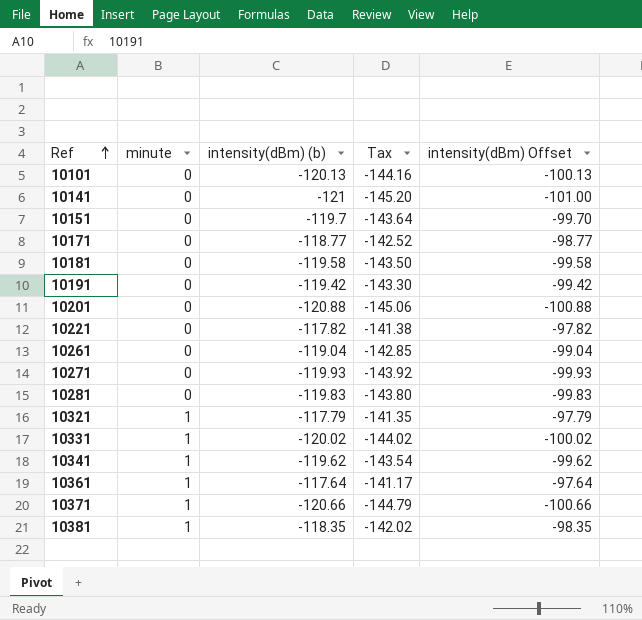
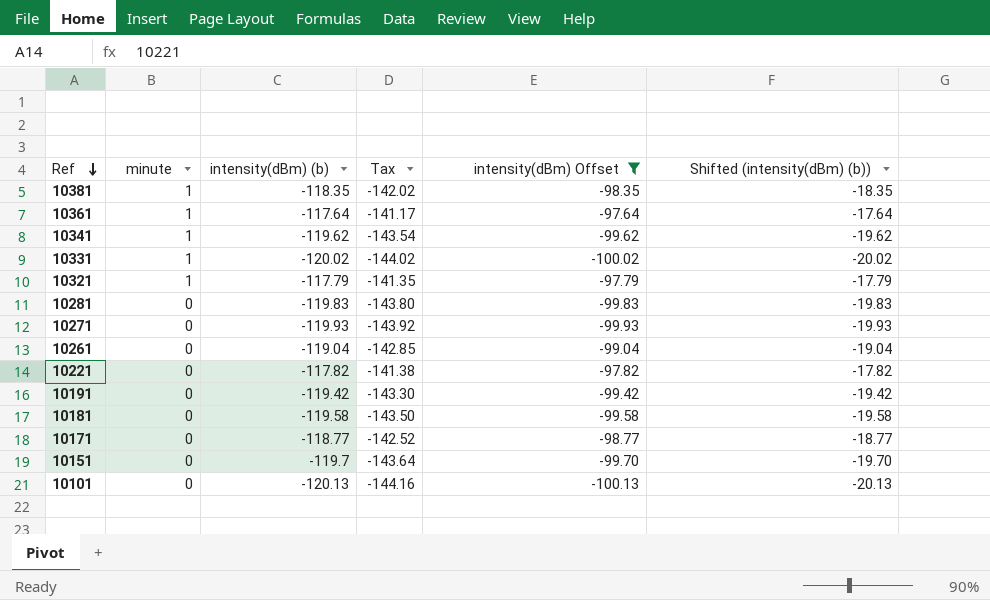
filter: none -> intensity(dBm) Offset >= -100.13
row order: Ref ascending -> Ref descending
column Shifted (intensity(dBm) (b)) | formula: none -> [intensity(dBm) (b)] + 100

